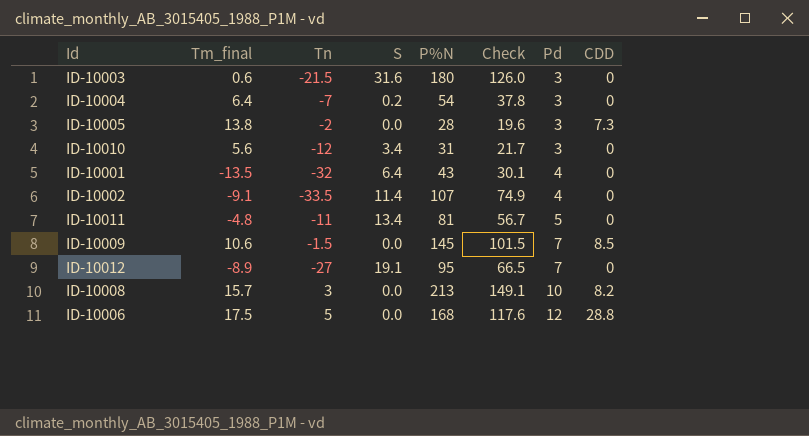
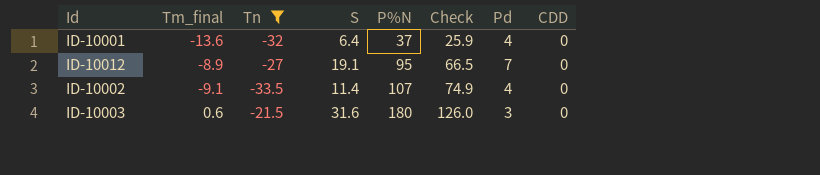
filter: none -> Tn <= -21.5
row order: Pd ascending -> P%N ascending
ID-10001 | Tm_final: -13.5 -> -13.6
ID-10001 | P%N: 43 -> 37
ID-10001 | Check: 30.1 -> 25.9

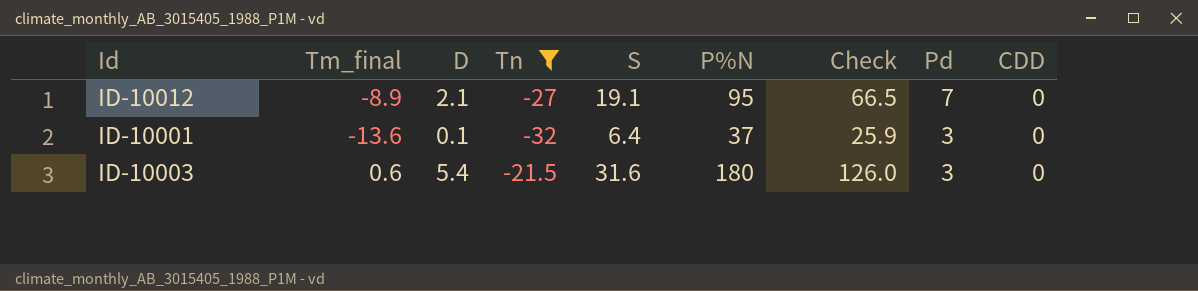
row order: P%N ascending -> Pd descending
column D | position: none -> 3
row ID-10002: -9.1 | -33.5 | 11.4 | 107 | 74.9 | 4 | 0 -> none
ID-10001 | Pd: 4 -> 3

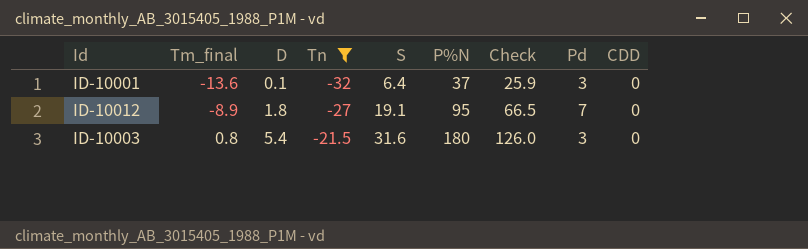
row order: Pd descending -> Tm_final ascending
ID-10012 | D: 2.1 -> 1.8
ID-10003 | Tm_final: 0.6 -> 0.8

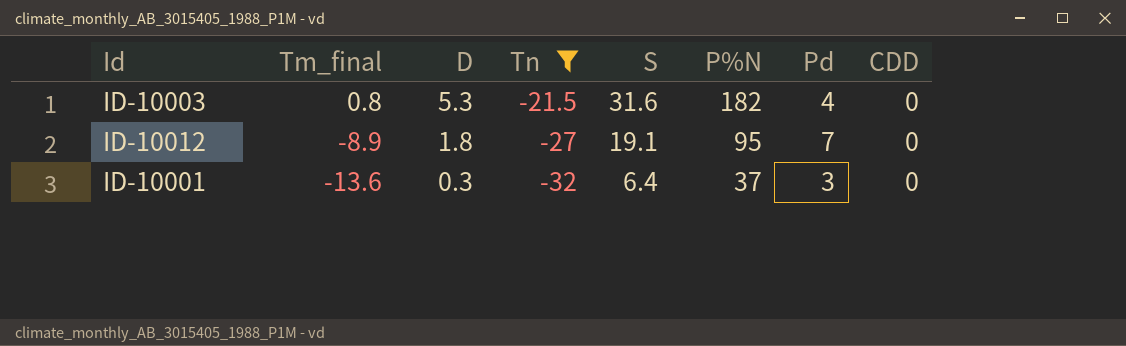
row order: Tm_final ascending -> Tm_final descending
column Check | formula: [P%N] * 0.7 -> none
ID-10003 | D: 5.4 -> 5.3
ID-10003 | P%N: 180 -> 182
ID-10003 | Pd: 3 -> 4
ID-10001 | D: 0.1 -> 0.3

